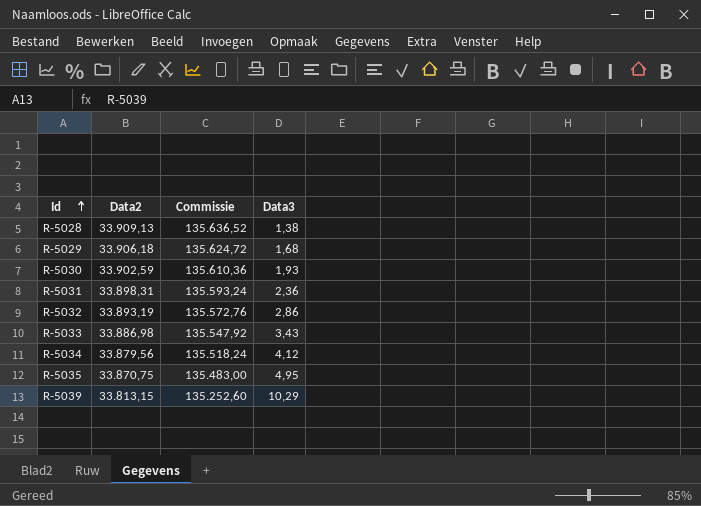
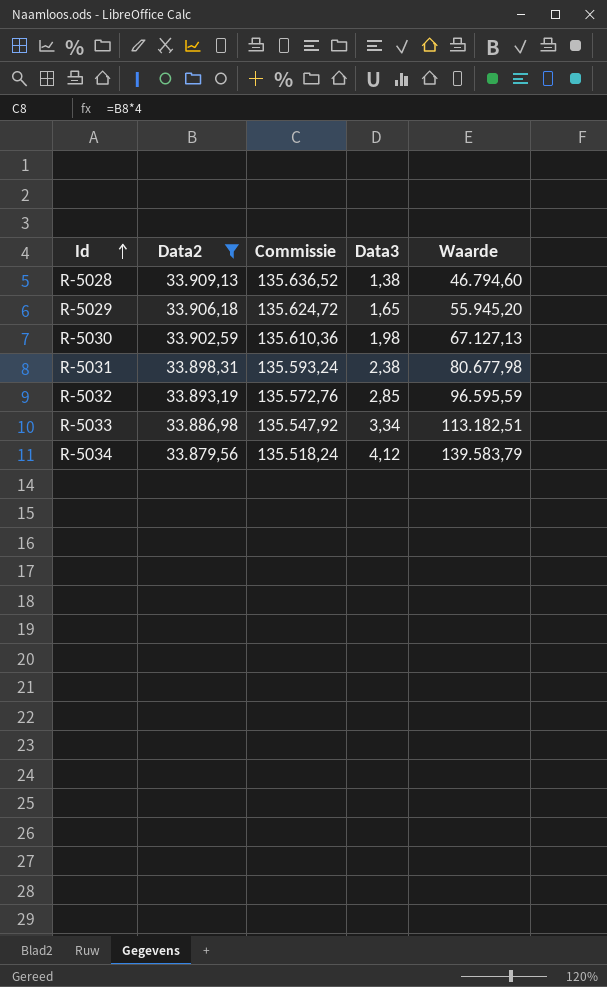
filter: none -> Data2 >= 33.879,56
column Waarde | formula: none -> [Data2] * [Data3]
R-5029 | Data3: 1,68 -> 1,65
R-5030 | Data3: 1,93 -> 1,98
R-5031 | Data3: 2,36 -> 2,38
R-5032 | Data3: 2,86 -> 2,85
R-5033 | Data3: 3,43 -> 3,34

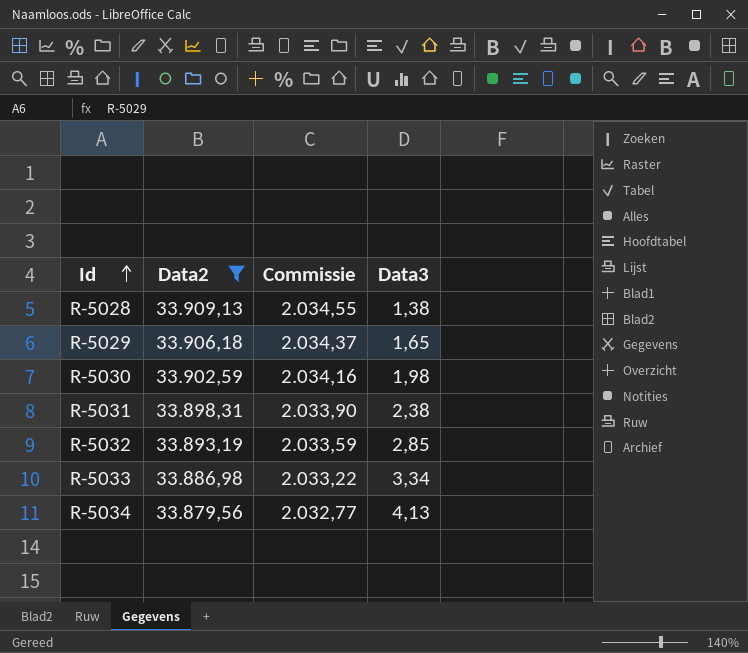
column Waarde | formula: [Data2] * [Data3] -> none
column Commissie | formula: [Data2] * 4 -> [Data2] * 0,06
R-5034 | Data3: 4,12 -> 4,13

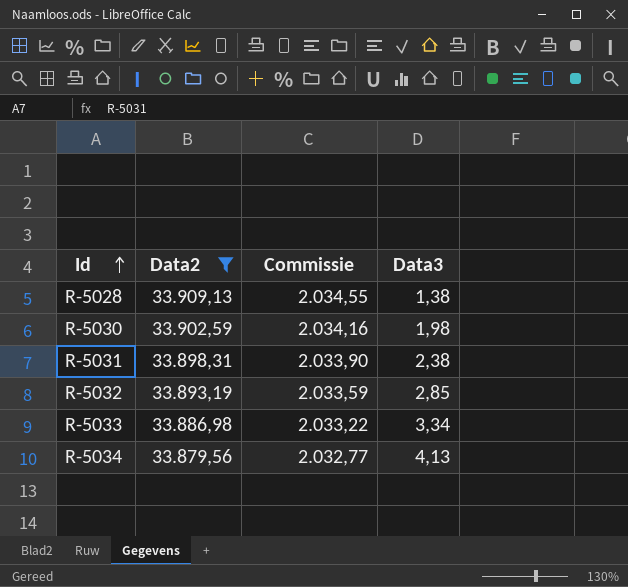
row R-5029: 33.906,18 | 2.034,37 | 1,65 -> none

